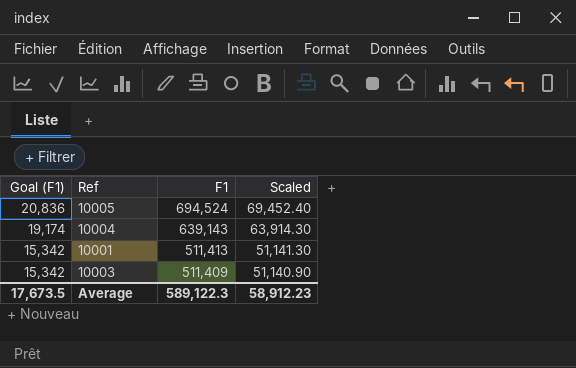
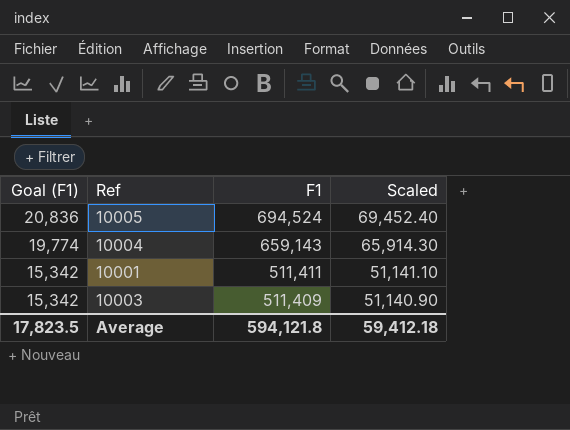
10004 | Goal (F1): 19,174 -> 19,774
10004 | F1: 639,143 -> 659,143
10004 | Scaled: 63,914.30 -> 65,914.30
10001 | F1: 511,413 -> 511,411
10001 | Scaled: 51,141.30 -> 51,141.10
Average | Goal (F1): 17,673.5 -> 17,823.5
Average | F1: 589,122.3 -> 594,121.8
Average | Scaled: 58,912.23 -> 59,412.18

